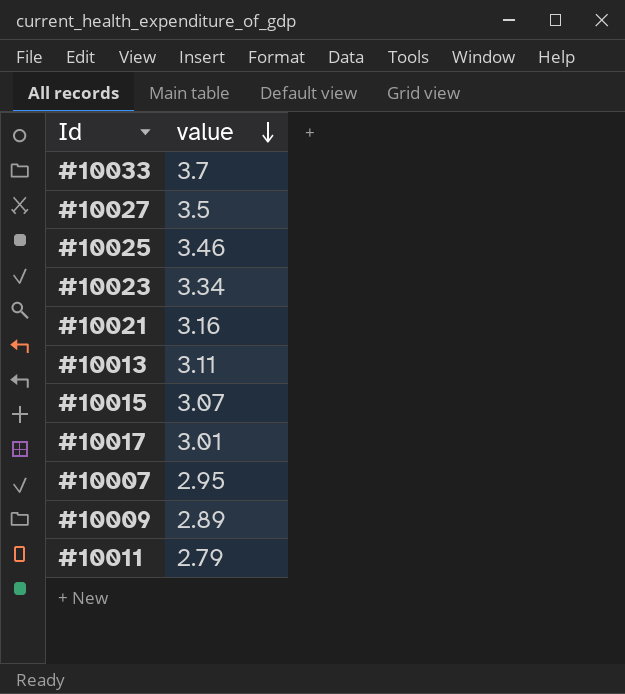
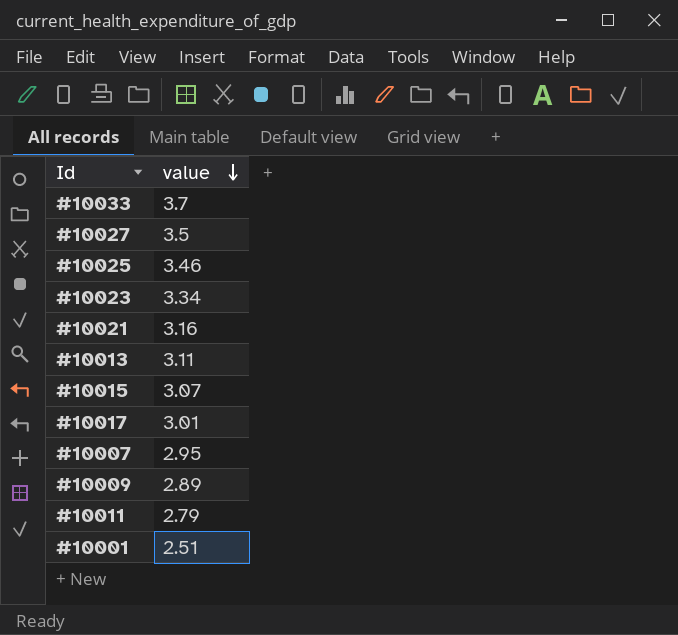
row #10001: none -> 2.51

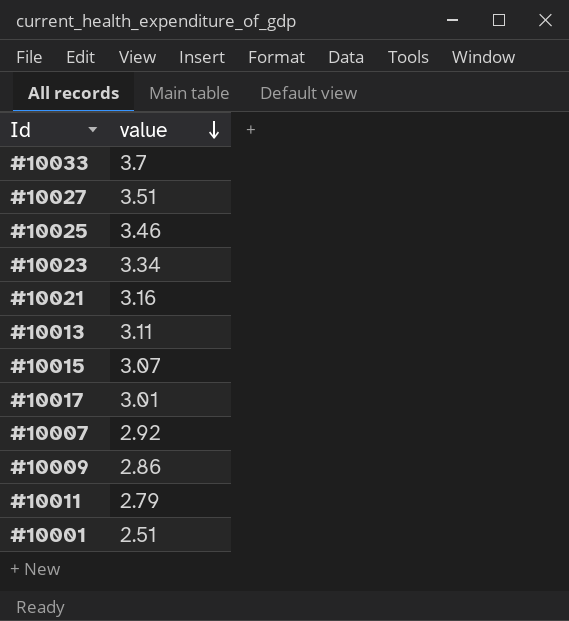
#10027 | value: 3.5 -> 3.51
#10007 | value: 2.95 -> 2.92
#10009 | value: 2.89 -> 2.86

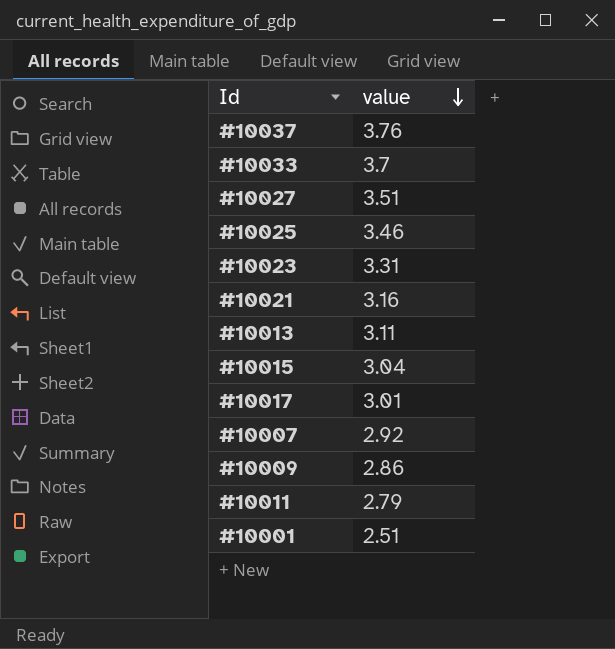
row #10037: none -> 3.76
#10023 | value: 3.34 -> 3.31
#10015 | value: 3.07 -> 3.04

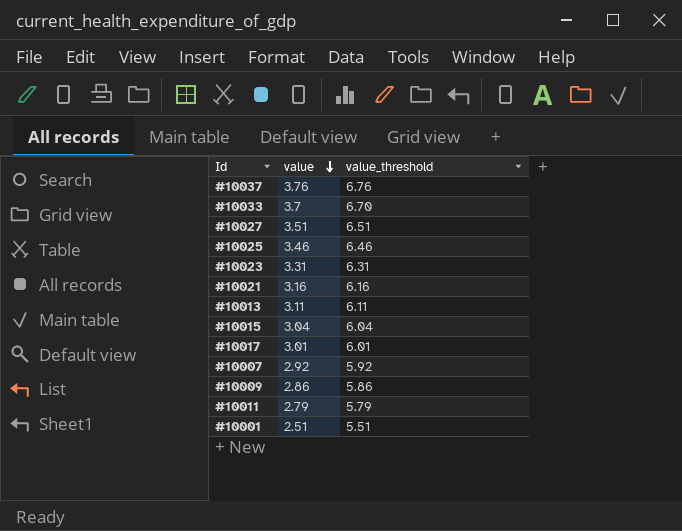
column value_threshold | formula: none -> [value] + 3

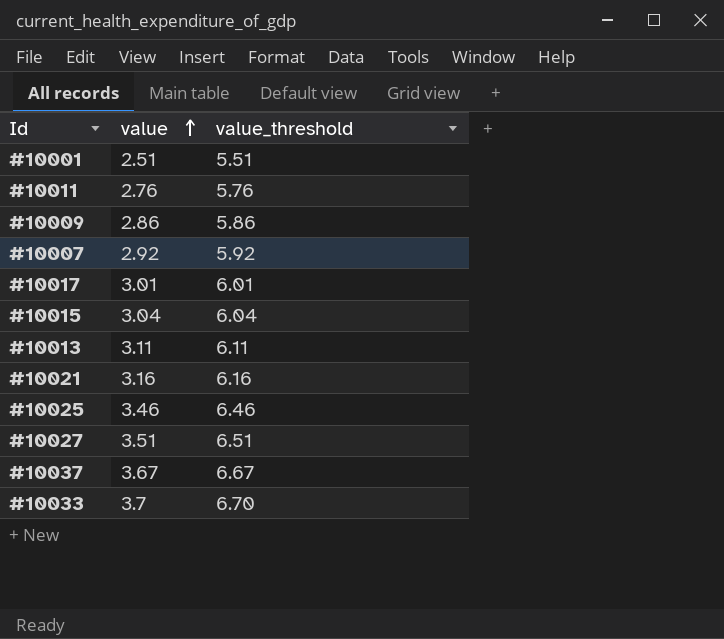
row order: value descending -> value ascending
row #10023: 3.31 | 6.31 -> none
#10011 | value: 2.79 -> 2.76
#10011 | value_threshold: 5.79 -> 5.76
#10037 | value: 3.76 -> 3.67
#10037 | value_threshold: 6.76 -> 6.67

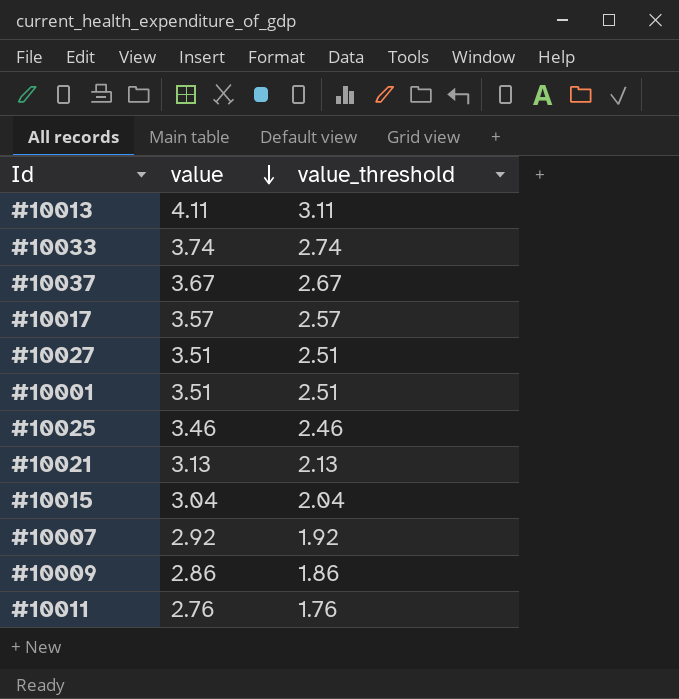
row order: value ascending -> value descending
column value_threshold | formula: [value] + 3 -> [value] - 1
#10013 | value: 3.11 -> 4.11
#10033 | value: 3.7 -> 3.74
#10017 | value: 3.01 -> 3.57
#10001 | value: 2.51 -> 3.51
#10021 | value: 3.16 -> 3.13

